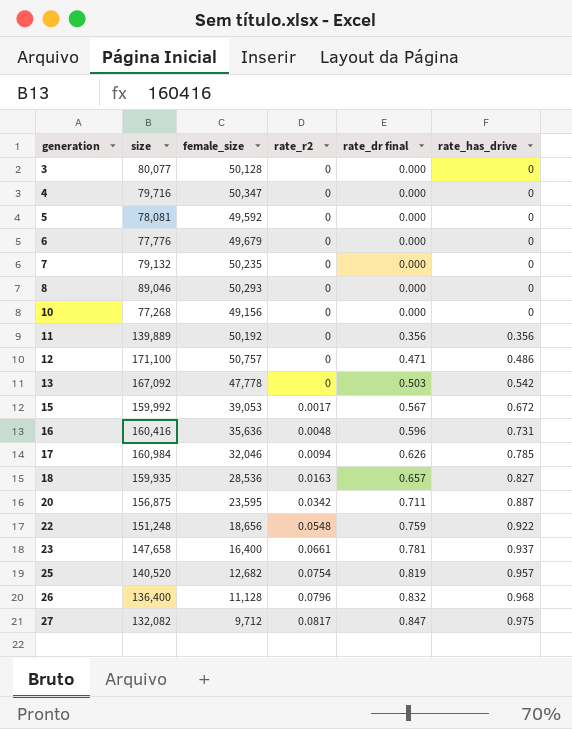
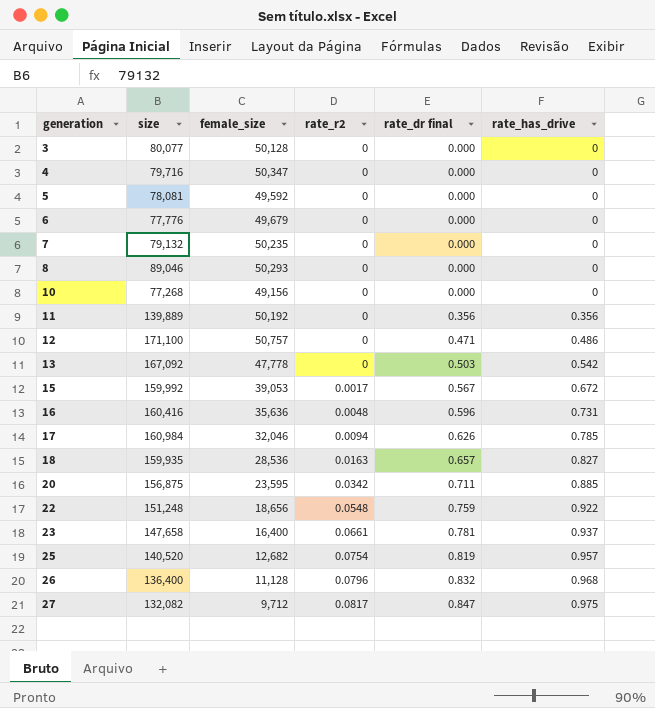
20 | rate_has_drive: 0.887 -> 0.885

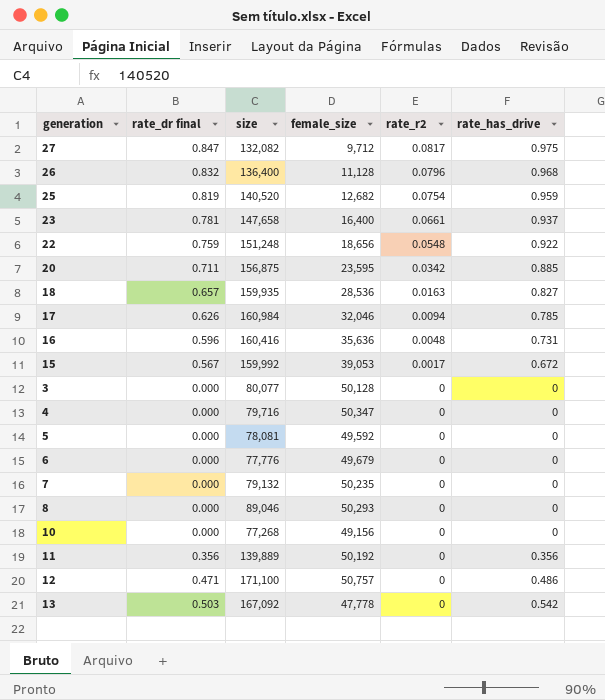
row order: generation ascending -> rate_r2 descending
column rate_dr final | position: 5 -> 2
25 | rate_has_drive: 0.957 -> 0.959

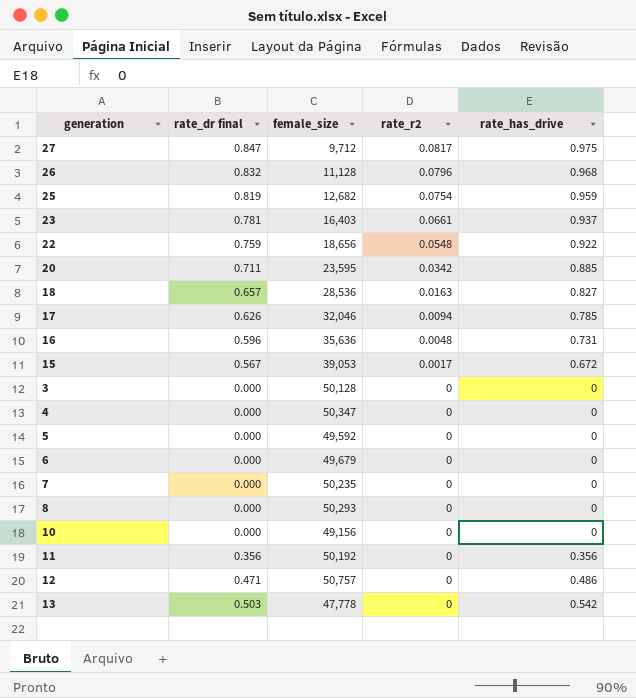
column size | position: 3 -> none
23 | female_size: 16,400 -> 16,403

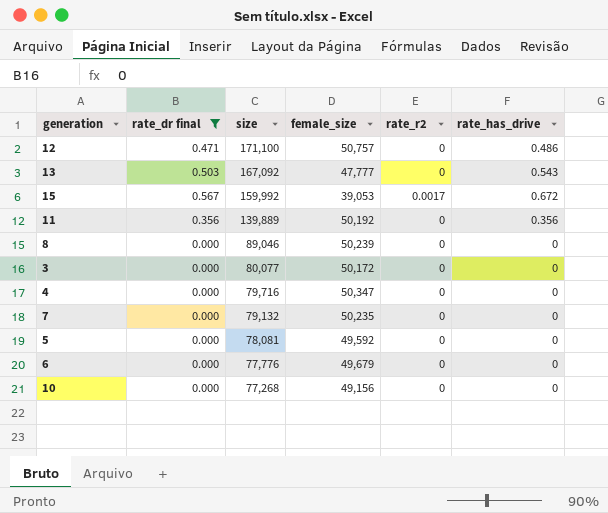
filter: none -> rate_dr final <= 0.567
row order: rate_r2 descending -> size descending
column size | position: none -> 3
13 | female_size: 47,778 -> 47,777
13 | rate_has_drive: 0.542 -> 0.543
8 | female_size: 50,293 -> 50,239
3 | female_size: 50,128 -> 50,172

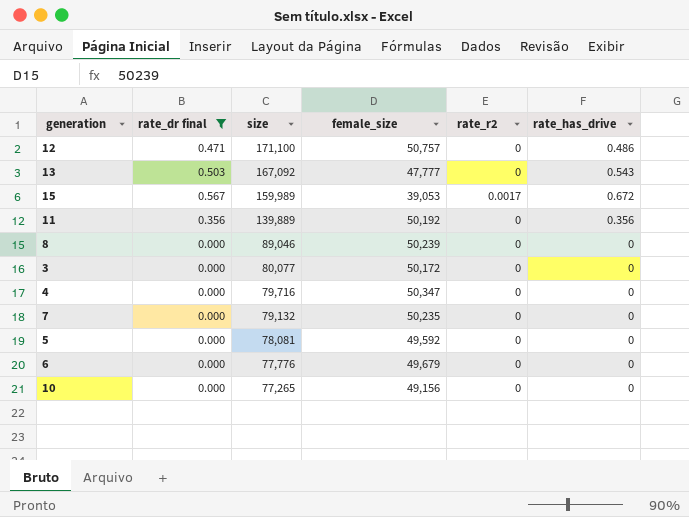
15 | size: 159,992 -> 159,989
10 | size: 77,268 -> 77,265

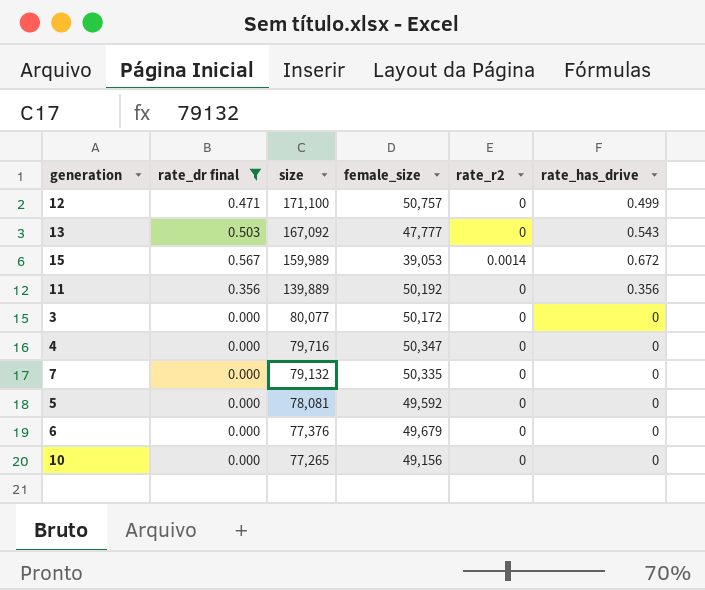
row 8: 0.000 | 89,046 | 50,239 | 0 | 0 -> none
12 | rate_has_drive: 0.486 -> 0.499
15 | rate_r2: 0.0017 -> 0.0014
7 | female_size: 50,235 -> 50,335
6 | size: 77,776 -> 77,376

